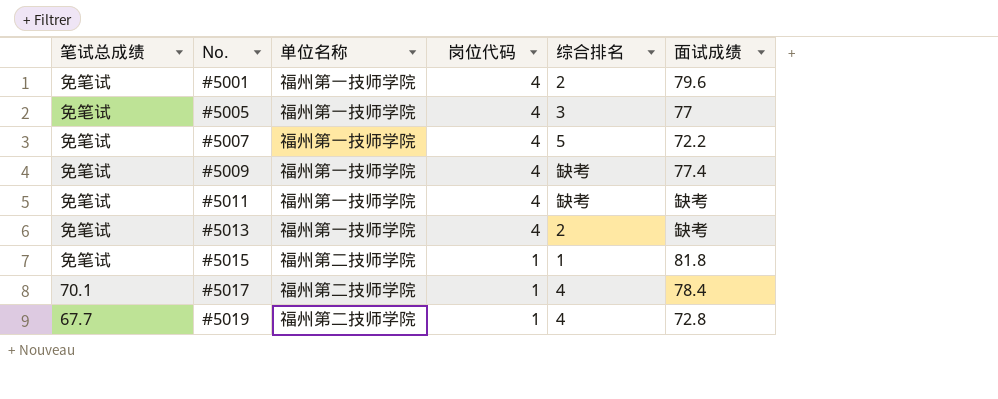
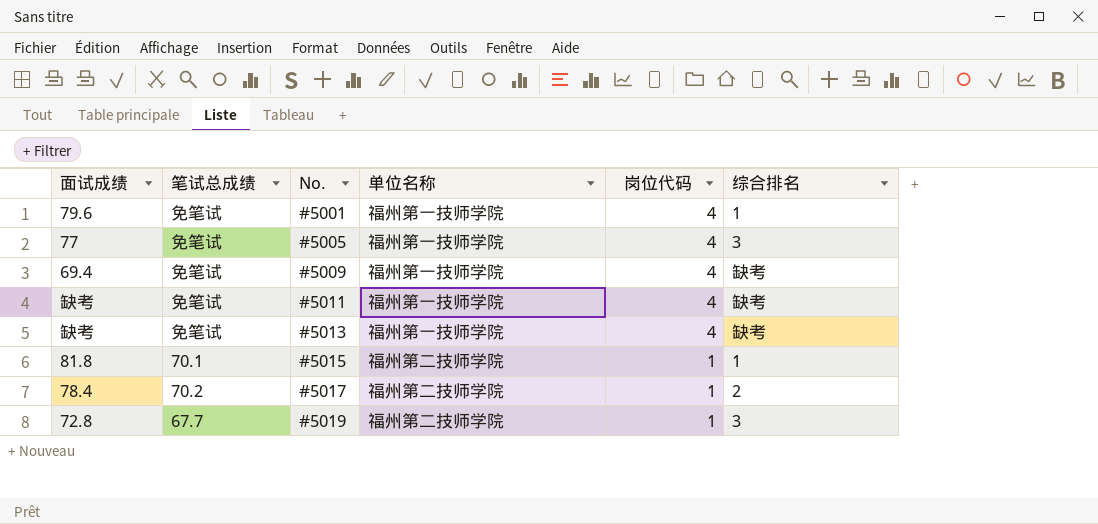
column 面试成绩 | position: 6 -> 1
row #5007: 免笔试 | 福州第一技师学院 | 4 | 5 | 72.2 -> none
#5001 | 综合排名: 2 -> 1
#5009 | 面试成绩: 77.4 -> 69.4
#5013 | 综合排名: 2 -> 缺考
#5015 | 笔试总成绩: 免笔试 -> 70.1
#5017 | 笔试总成绩: 70.1 -> 70.2
#5017 | 综合排名: 4 -> 2
#5019 | 综合排名: 4 -> 3

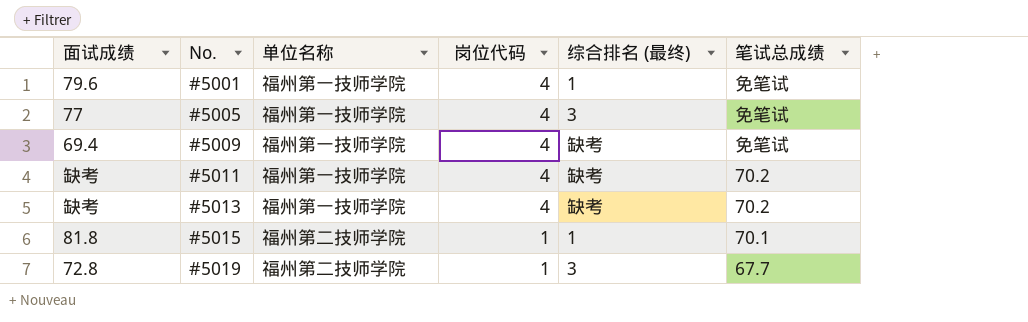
column name: 综合排名 -> 综合排名 (最终)
column 笔试总成绩 | position: 2 -> 6
row #5017: 78.4 | 70.2 | 福州第二技师学院 | 1 | 2 -> none
#5011 | 笔试总成绩: 免笔试 -> 70.2
#5013 | 笔试总成绩: 免笔试 -> 70.2

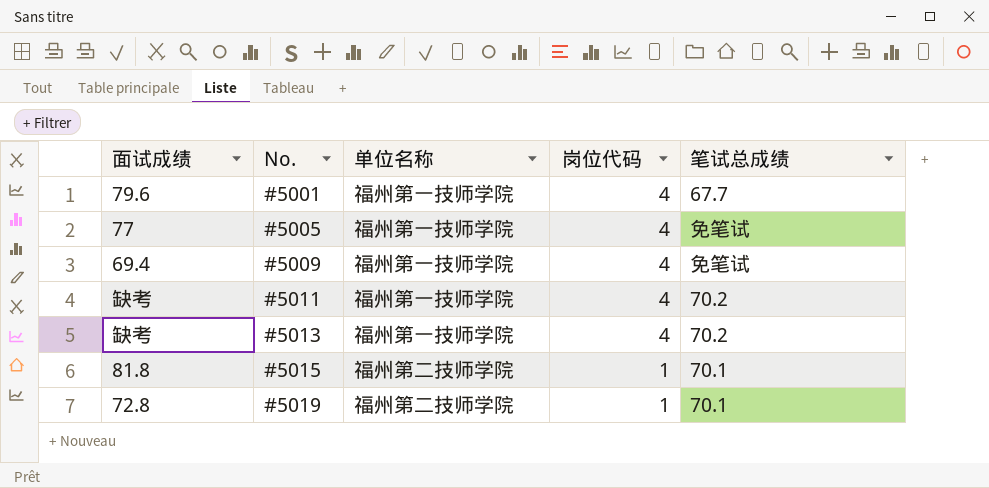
column 综合排名 (最终) | position: 5 -> none
#5001 | 笔试总成绩: 免笔试 -> 67.7
#5019 | 笔试总成绩: 67.7 -> 70.1

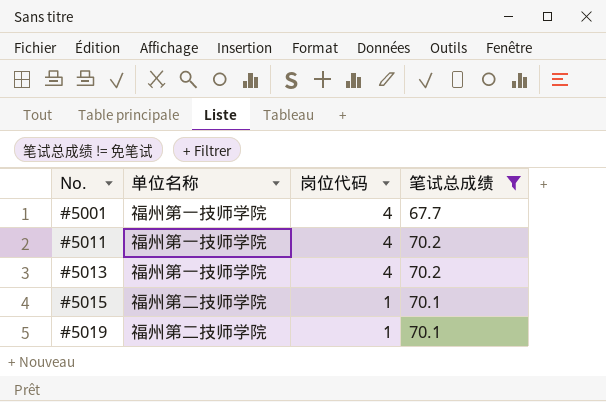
filter: none -> 笔试总成绩 != 免笔试
column 面试成绩 | position: 1 -> none

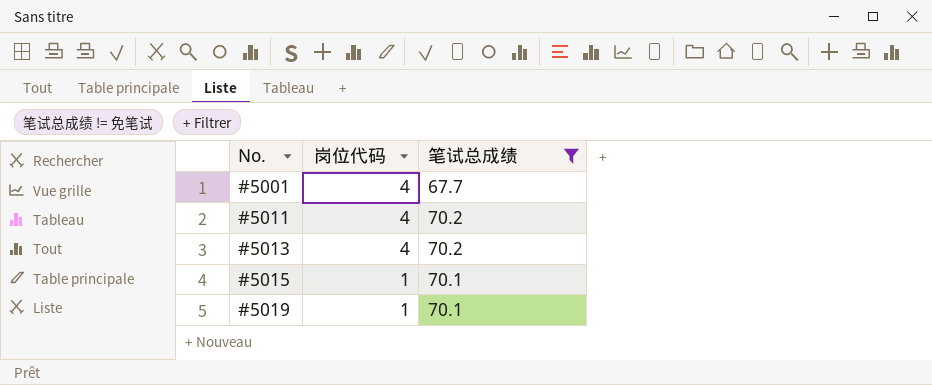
column 单位名称 | position: 2 -> none

